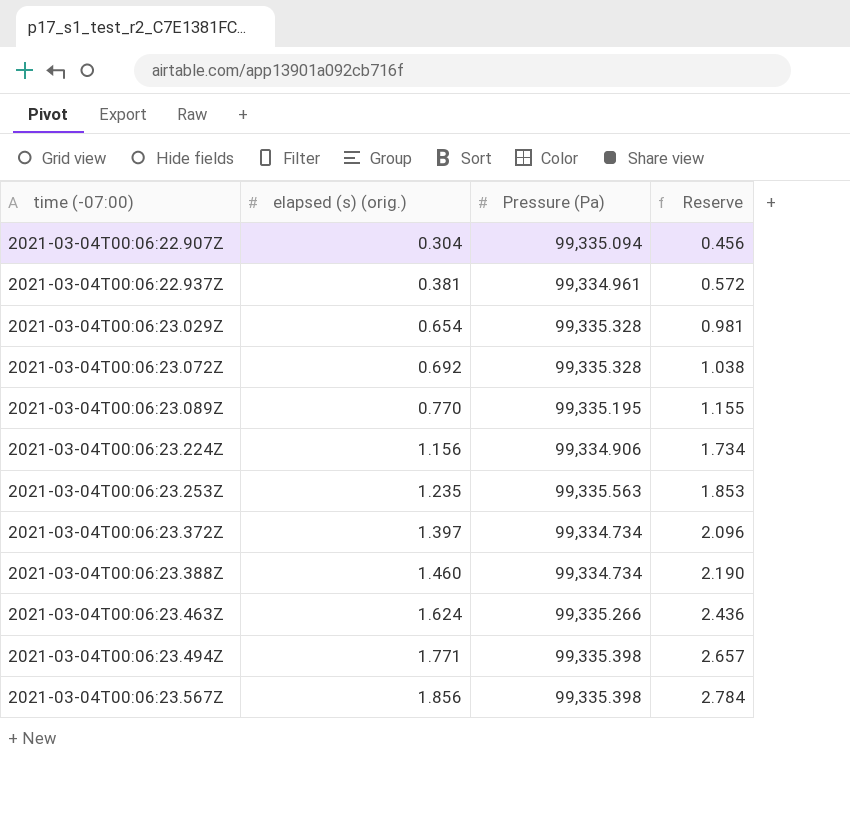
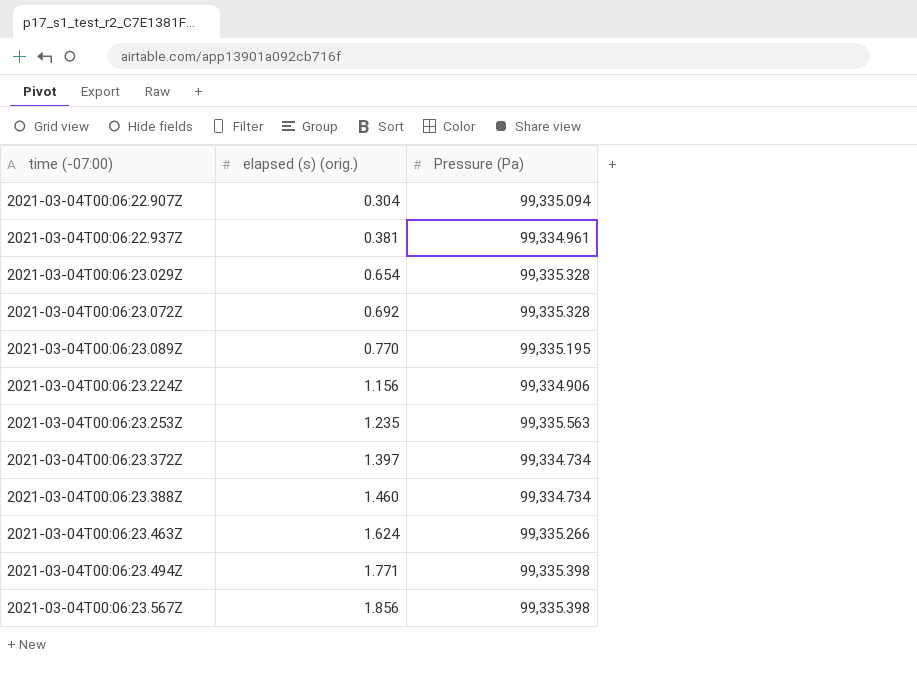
column Reserve | formula: [elapsed (s) (orig.)] * 1.5 -> none

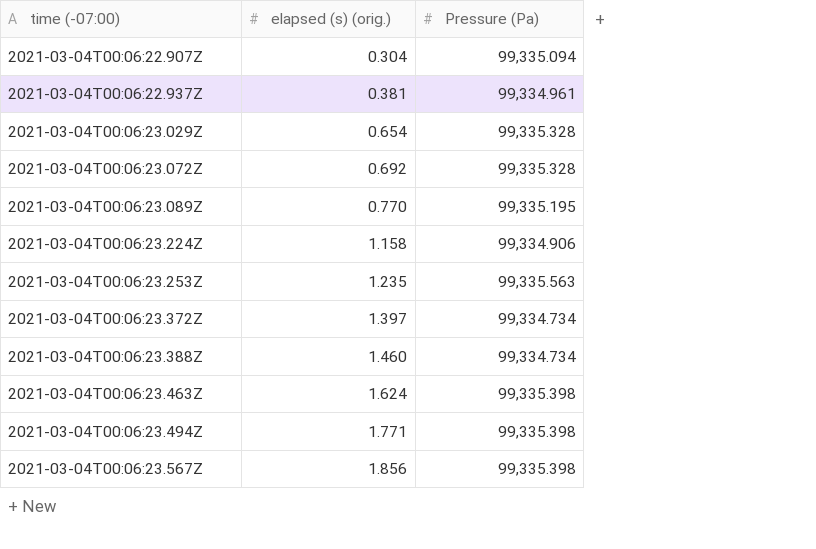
2021-03-04T00:06:23.224Z | elapsed (s) (orig.): 1.156 -> 1.158
2021-03-04T00:06:23.463Z | Pressure (Pa): 99,335.266 -> 99,335.398

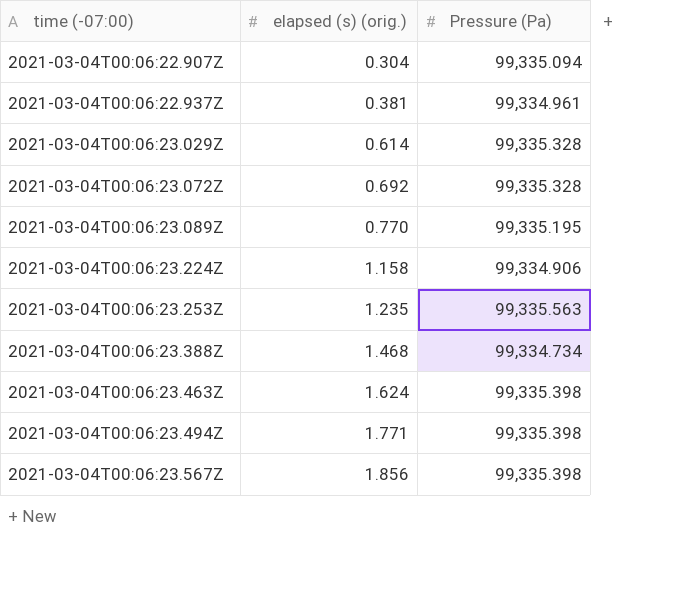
row 2021-03-04T00:06:23.372Z: 1.397 | 99,334.734 -> none
2021-03-04T00:06:23.029Z | elapsed (s) (orig.): 0.654 -> 0.614
2021-03-04T00:06:23.388Z | elapsed (s) (orig.): 1.460 -> 1.468

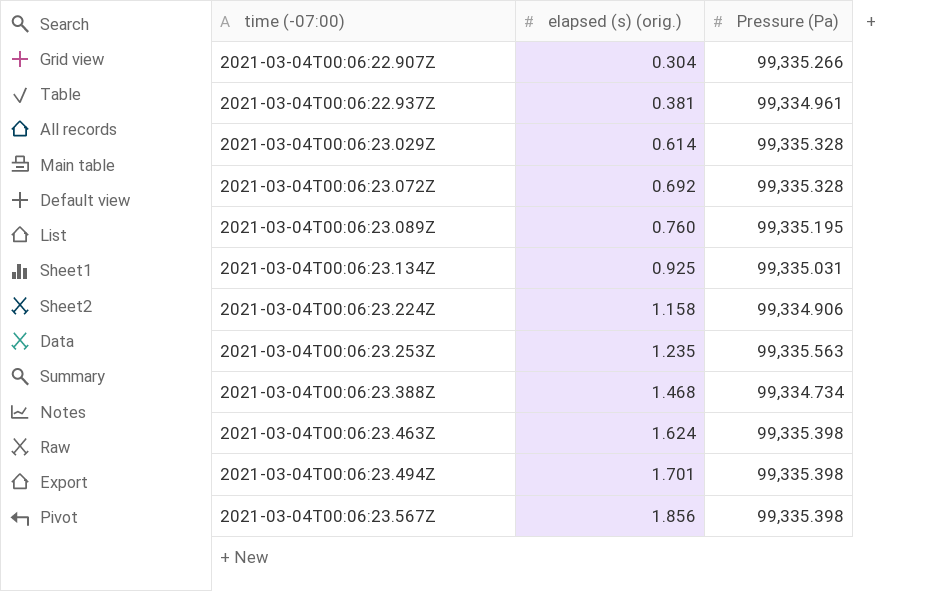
2021-03-04T00:06:22.907Z | Pressure (Pa): 99,335.094 -> 99,335.266
2021-03-04T00:06:23.089Z | elapsed (s) (orig.): 0.770 -> 0.760
row 2021-03-04T00:06:23.134Z: none -> 0.925 | 99,335.031
2021-03-04T00:06:23.494Z | elapsed (s) (orig.): 1.771 -> 1.701

